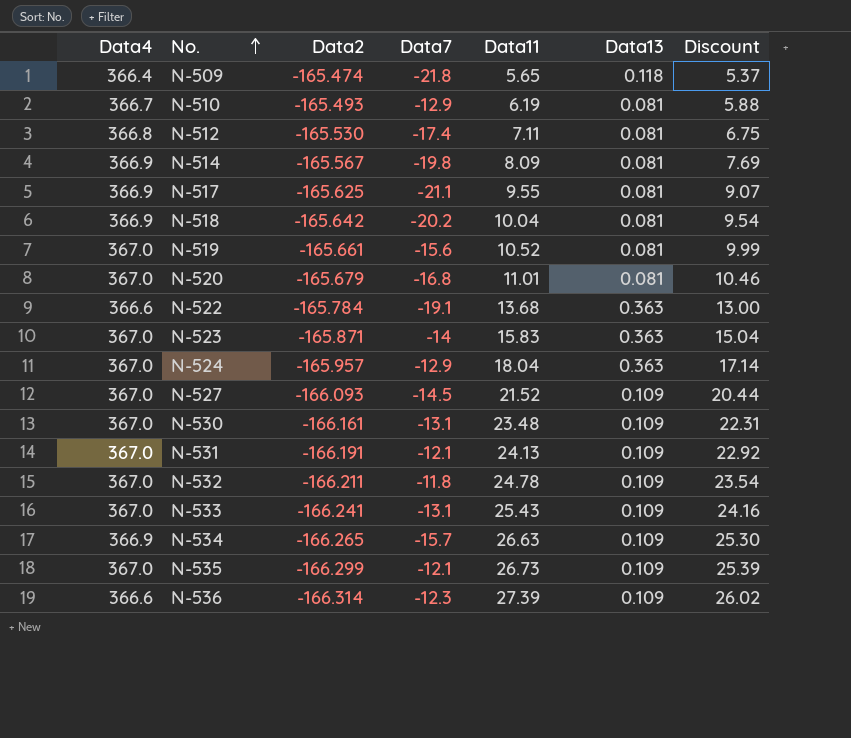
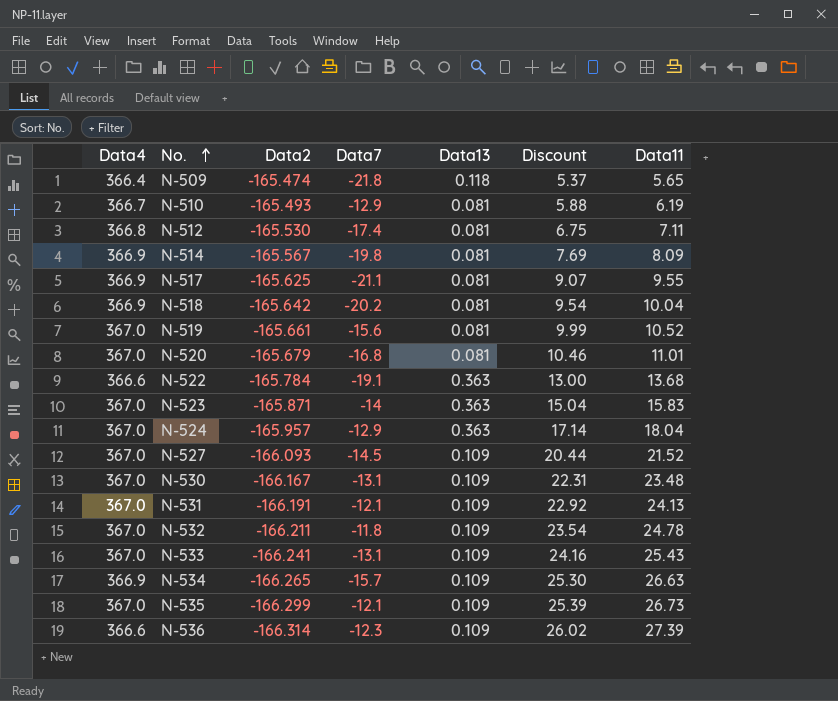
column Data11 | position: 5 -> 7
N-530 | Data2: -166.161 -> -166.167

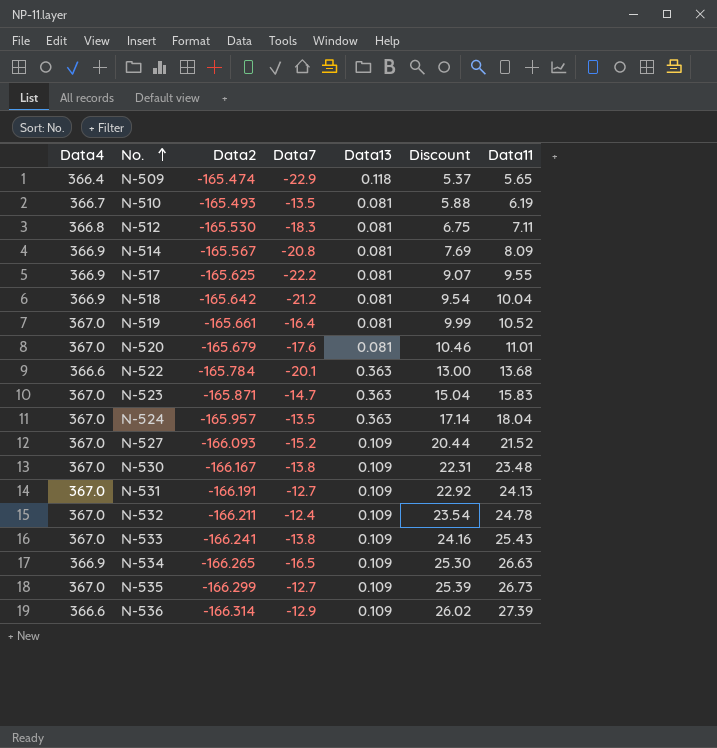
N-509 | Data7: -21.8 -> -22.9
N-510 | Data7: -12.9 -> -13.5
N-512 | Data7: -17.4 -> -18.3
N-514 | Data7: -19.8 -> -20.8
N-517 | Data7: -21.1 -> -22.2
N-518 | Data7: -20.2 -> -21.2
N-519 | Data7: -15.6 -> -16.4
N-520 | Data7: -16.8 -> -17.6
N-522 | Data7: -19.1 -> -20.1
N-523 | Data7: -14 -> -14.7
N-524 | Data7: -12.9 -> -13.5
N-527 | Data7: -14.5 -> -15.2
N-530 | Data7: -13.1 -> -13.8
N-531 | Data7: -12.1 -> -12.7
N-532 | Data7: -11.8 -> -12.4
N-533 | Data7: -13.1 -> -13.8
N-534 | Data7: -15.7 -> -16.5
N-535 | Data7: -12.1 -> -12.7
N-536 | Data7: -12.3 -> -12.9

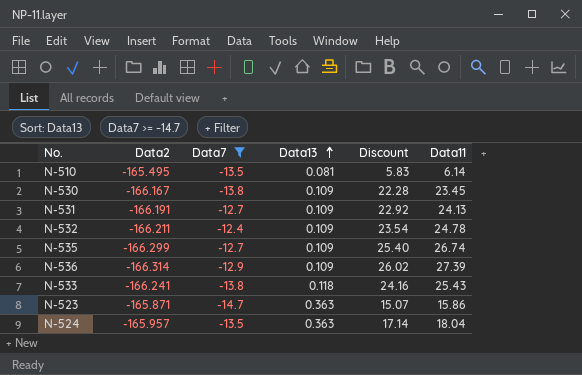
filter: none -> Data7 >= -14.7
row order: No. ascending -> Data13 ascending
column Data4 | position: 1 -> none
N-510 | Data2: -165.493 -> -165.495
N-510 | Discount: 5.88 -> 5.83
N-510 | Data11: 6.19 -> 6.14
N-530 | Discount: 22.31 -> 22.28
N-530 | Data11: 23.48 -> 23.45
N-535 | Discount: 25.39 -> 25.40
N-535 | Data11: 26.73 -> 26.74
N-533 | Data13: 0.109 -> 0.118
N-523 | Discount: 15.04 -> 15.07
N-523 | Data11: 15.83 -> 15.86

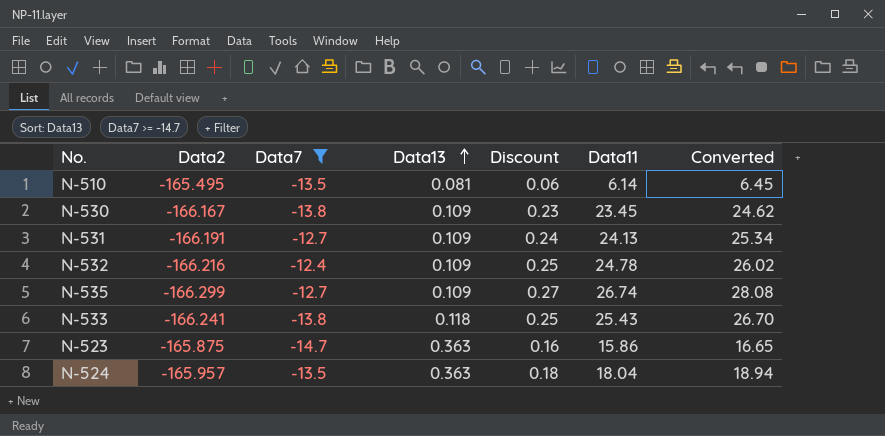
column Discount | formula: [Data11] * 0.95 -> [Data11] * 0.01
column Converted | formula: none -> [Data11] * 1.05
row N-536: -166.314 | -12.9 | 0.109 | 26.02 | 27.39 -> none
N-532 | Data2: -166.211 -> -166.216
N-523 | Data2: -165.871 -> -165.875

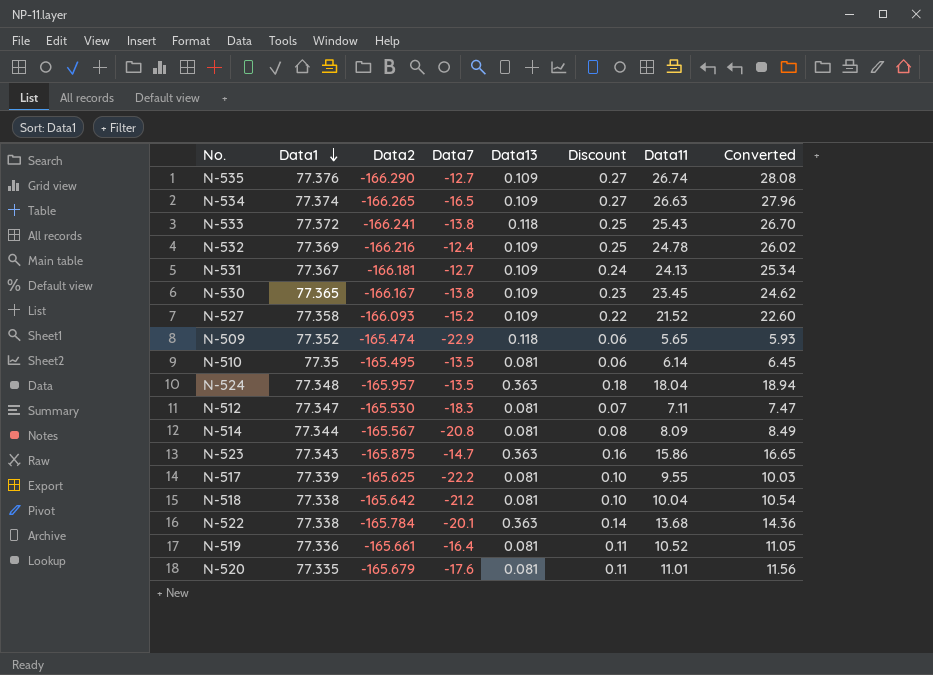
filter: Data7 >= -14.7 -> none
row order: Data13 ascending -> Data1 descending
column Data1 | position: none -> 2
N-535 | Data2: -166.299 -> -166.290
N-531 | Data2: -166.191 -> -166.181

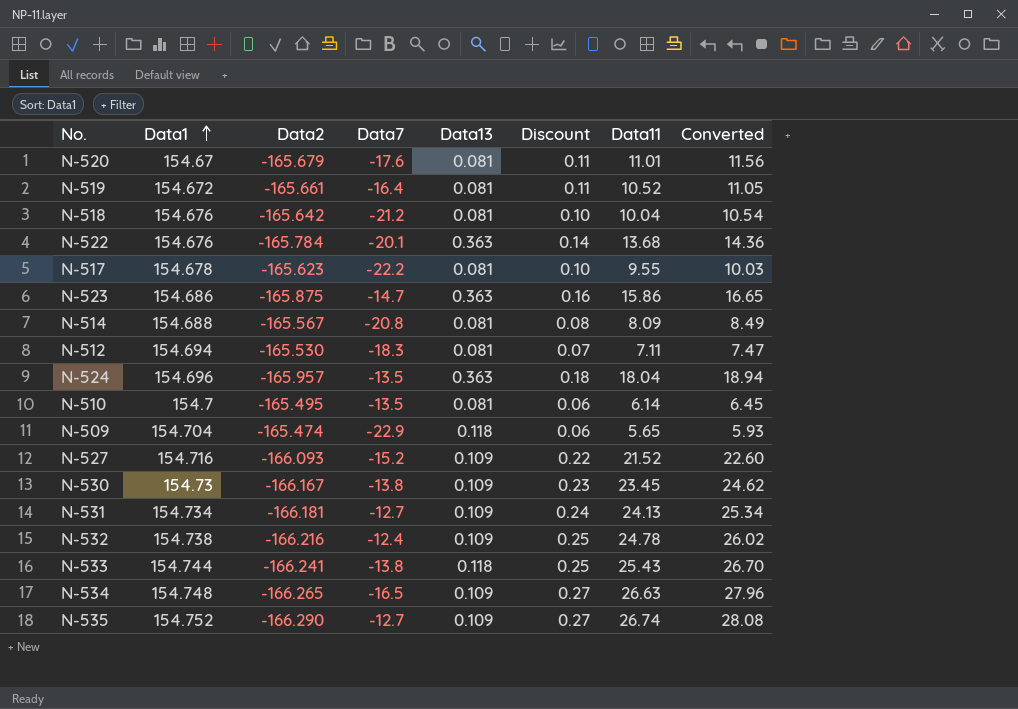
row order: Data1 descending -> Data1 ascending
N-520 | Data1: 77.335 -> 154.67
N-519 | Data1: 77.336 -> 154.672
N-518 | Data1: 77.338 -> 154.676
N-522 | Data1: 77.338 -> 154.676
N-517 | Data1: 77.339 -> 154.678
N-517 | Data2: -165.625 -> -165.623
N-523 | Data1: 77.343 -> 154.686
N-514 | Data1: 77.344 -> 154.688
N-512 | Data1: 77.347 -> 154.694
N-524 | Data1: 77.348 -> 154.696
N-510 | Data1: 77.35 -> 154.7
N-509 | Data1: 77.352 -> 154.704
N-527 | Data1: 77.358 -> 154.716
N-530 | Data1: 77.365 -> 154.73
N-531 | Data1: 77.367 -> 154.734
N-532 | Data1: 77.369 -> 154.738
N-533 | Data1: 77.372 -> 154.744
N-534 | Data1: 77.374 -> 154.748
N-535 | Data1: 77.376 -> 154.752

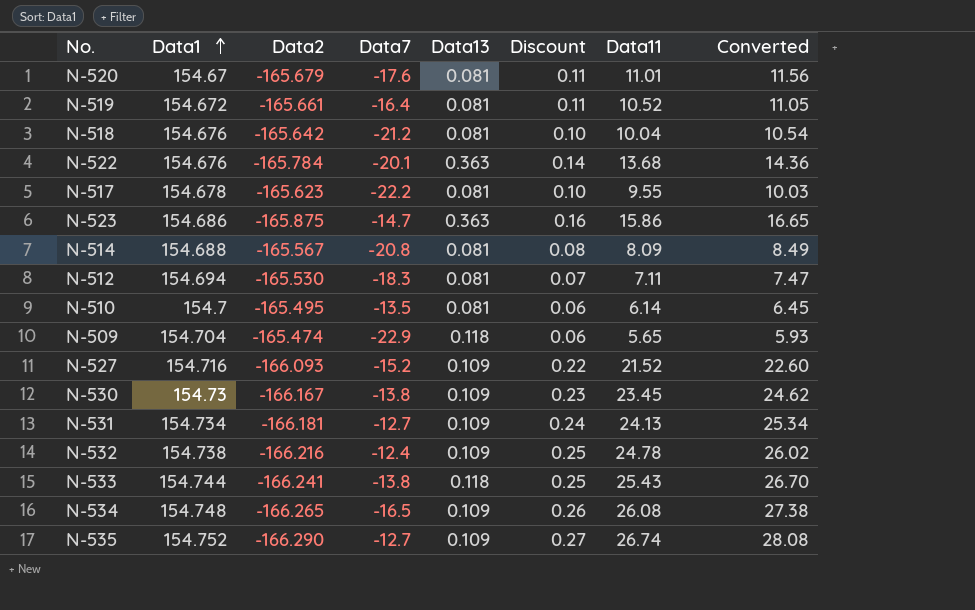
row N-524: 154.696 | -165.957 | -13.5 | 0.363 | 0.18 | 18.04 | 18.94 -> none
N-534 | Discount: 0.27 -> 0.26
N-534 | Data11: 26.63 -> 26.08
N-534 | Converted: 27.96 -> 27.38

